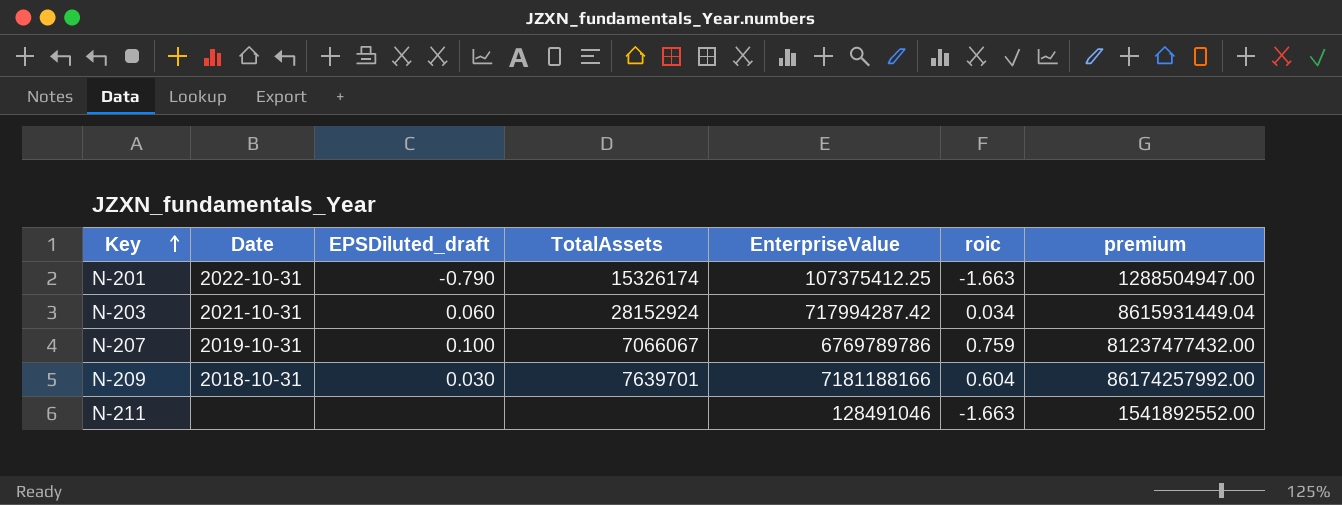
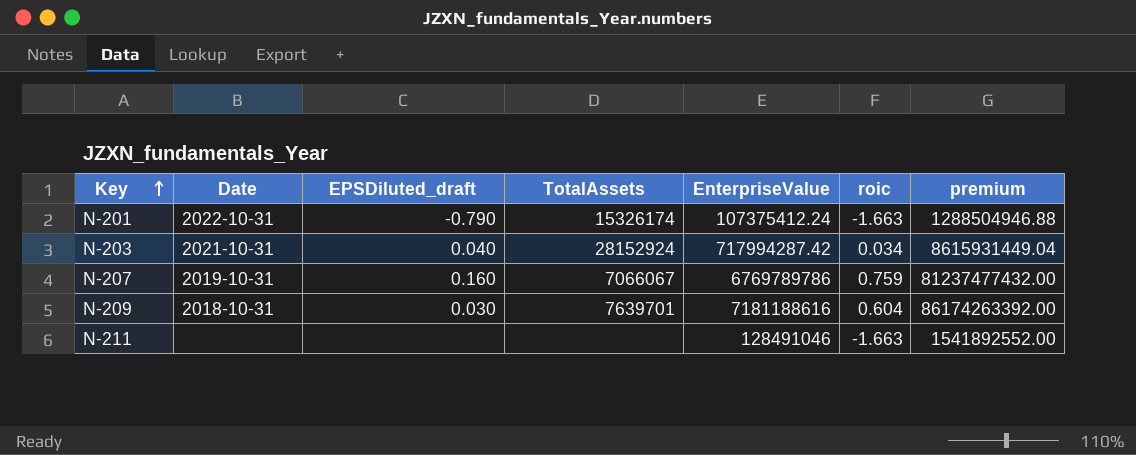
N-201 | EnterpriseValue: 107375412.25 -> 107375412.24
N-201 | premium: 1288504947.00 -> 1288504946.88
N-203 | EPSDiluted_draft: 0.060 -> 0.040
N-207 | EPSDiluted_draft: 0.100 -> 0.160
N-209 | EnterpriseValue: 7181188166 -> 7181188616
N-209 | premium: 86174257992.00 -> 86174263392.00

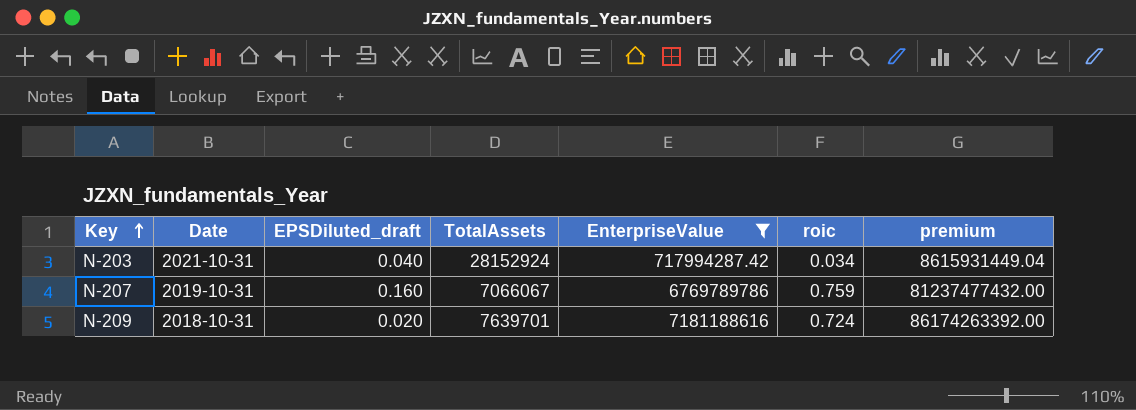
filter: none -> EnterpriseValue >= 717994287.42
N-209 | EPSDiluted_draft: 0.030 -> 0.020
N-209 | roic: 0.604 -> 0.724

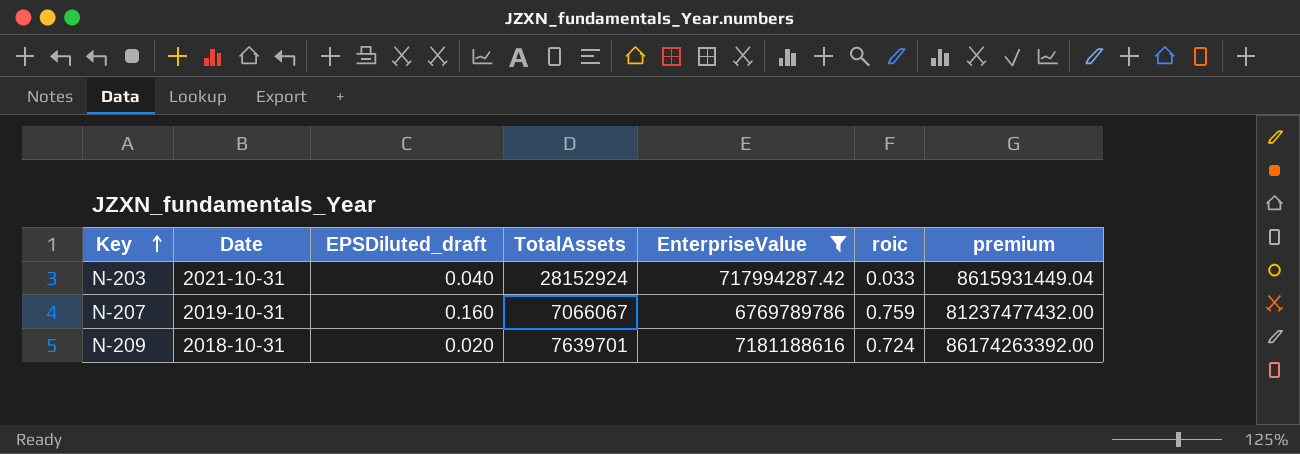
N-203 | roic: 0.034 -> 0.033

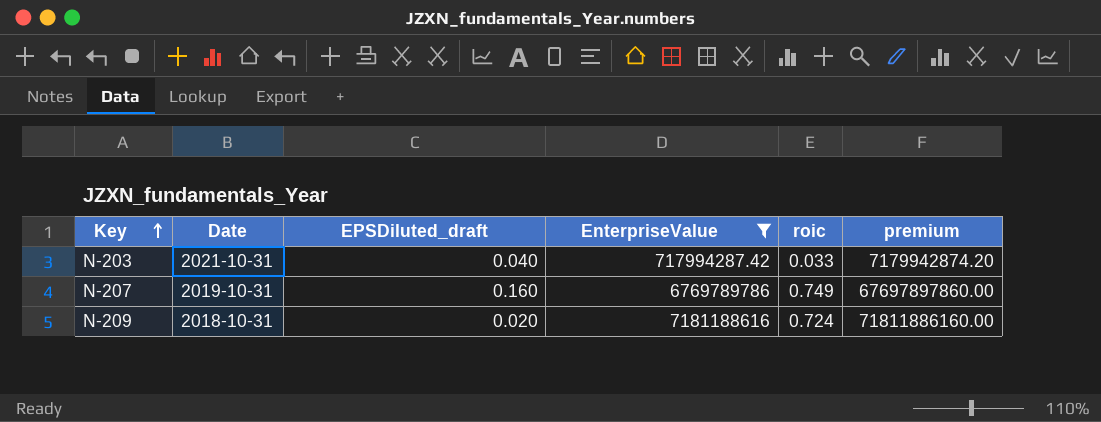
column TotalAssets | position: 4 -> none
column premium | formula: [EnterpriseValue] * 12 -> [EnterpriseValue] * 10
N-207 | roic: 0.759 -> 0.749

